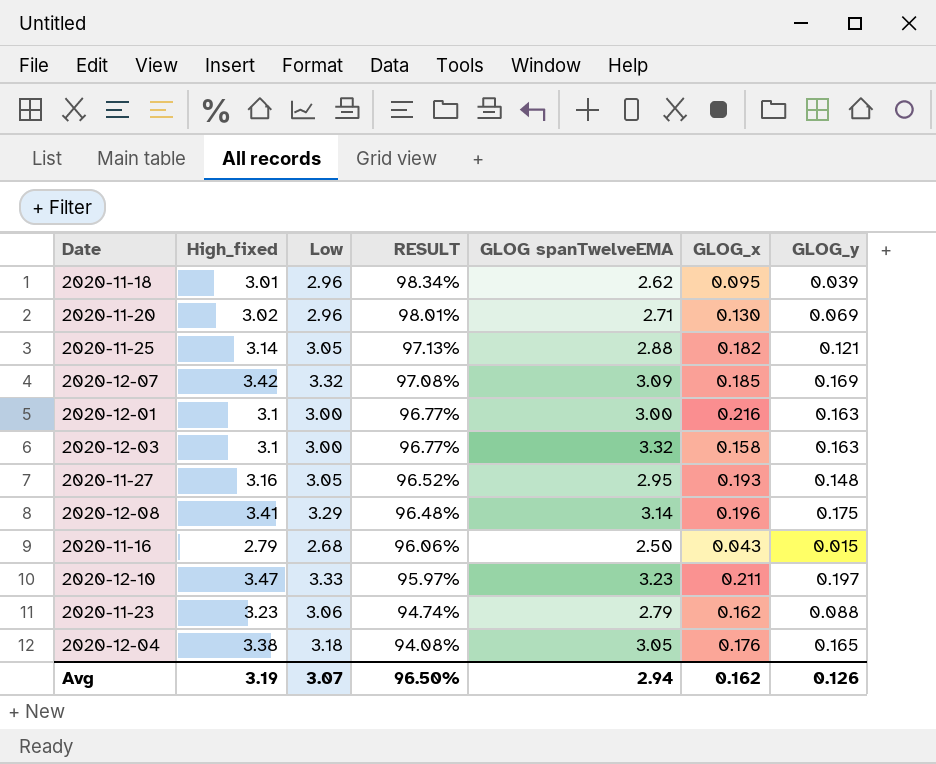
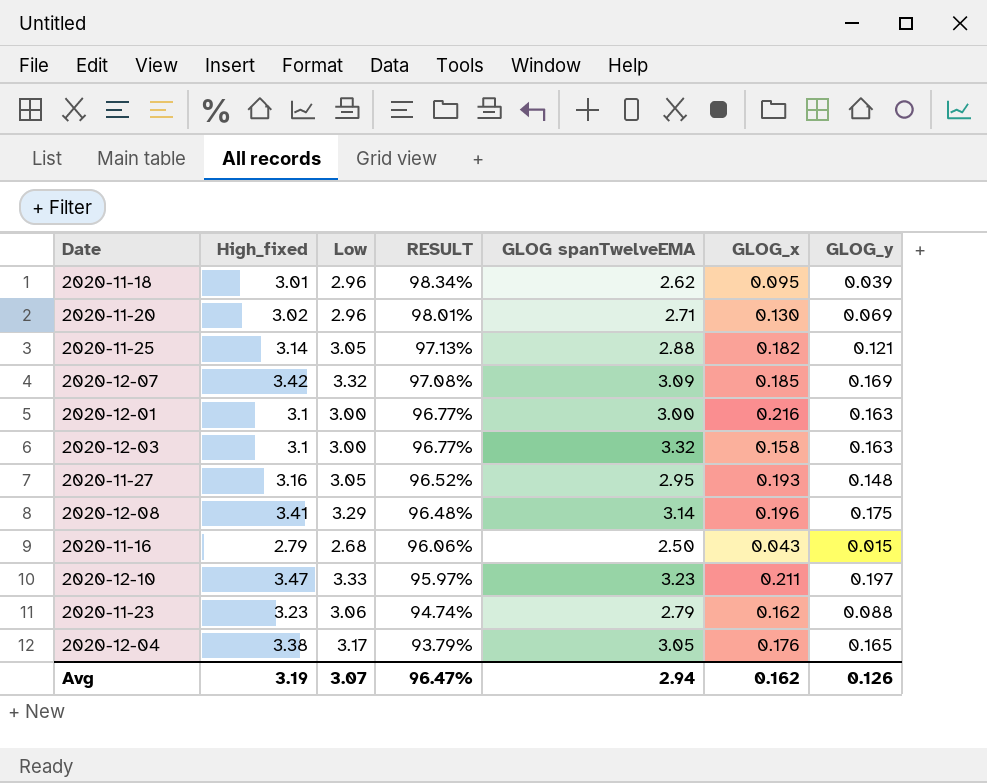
2020-12-04 | Low: 3.18 -> 3.17
2020-12-04 | RESULT: 94.08% -> 93.79%
Avg | RESULT: 96.50% -> 96.47%

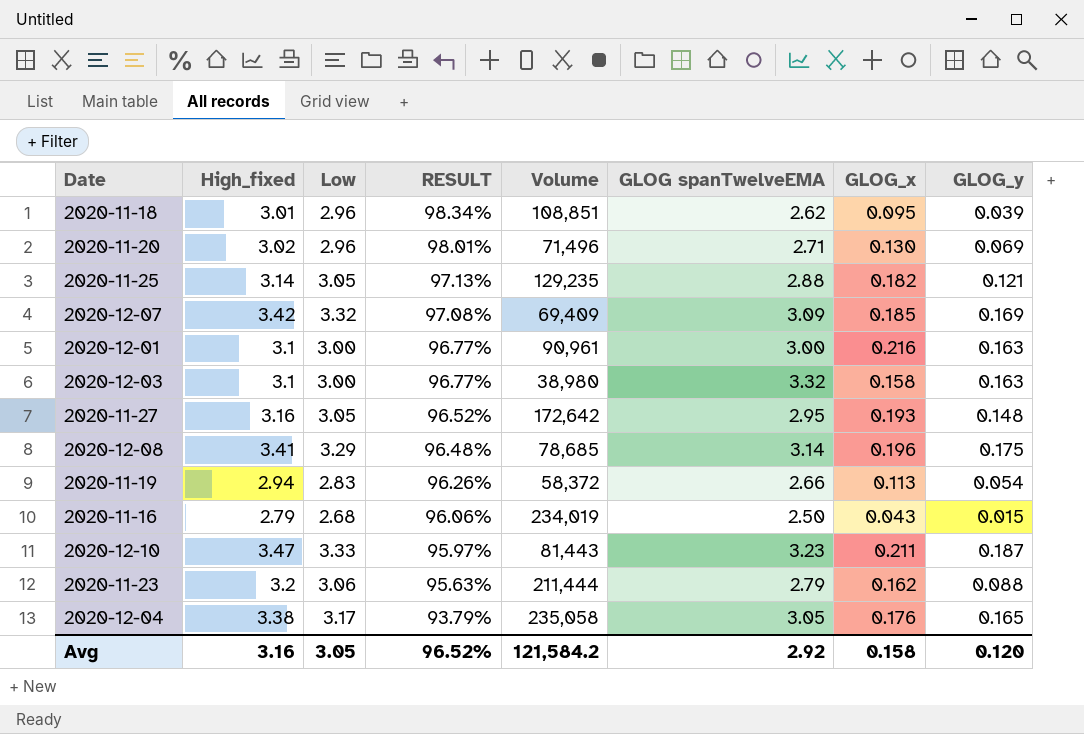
column Volume | position: none -> 5
row 2020-11-19: none -> 2.94 | 2.83 | 96.26% | 58,372 | 2.66 | 0.113 | 0.054
2020-12-10 | GLOG_y: 0.197 -> 0.187
2020-11-23 | High_fixed: 3.23 -> 3.2
2020-11-23 | RESULT: 94.74% -> 95.63%
Avg | High_fixed: 3.19 -> 3.16
Avg | Low: 3.07 -> 3.05
Avg | RESULT: 96.47% -> 96.52%
Avg | GLOG spanTwelveEMA: 2.94 -> 2.92
Avg | GLOG_x: 0.162 -> 0.158
Avg | GLOG_y: 0.126 -> 0.120

